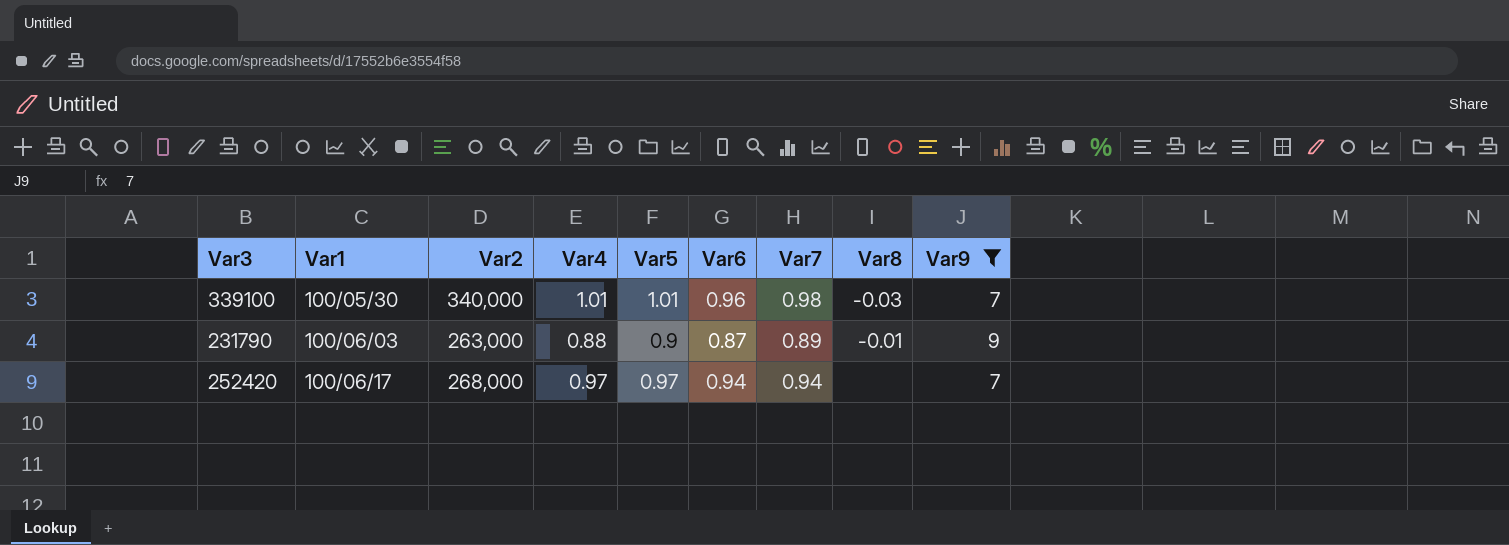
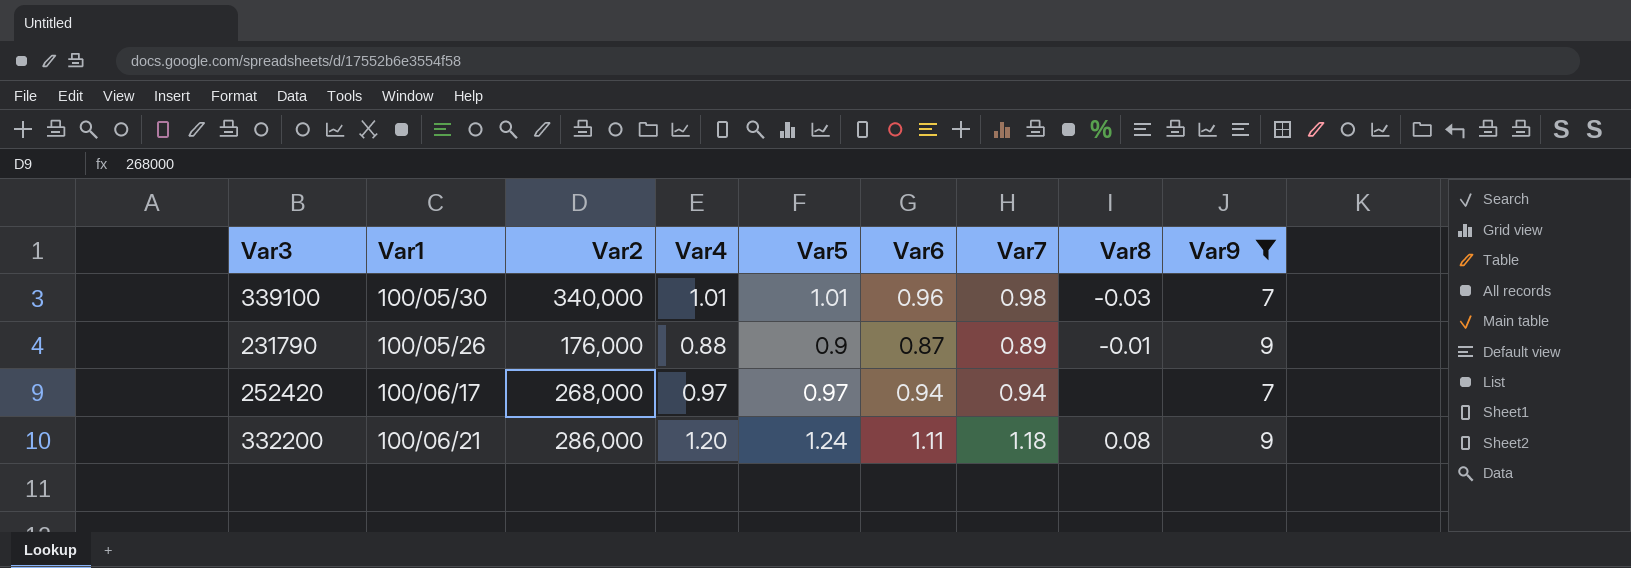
231790 | Var1: 100/06/03 -> 100/05/26
231790 | Var2: 263,000 -> 176,000
row 332200: none -> 100/06/21 | 286,000 | 1.20 | 1.24 | 1.11 | 1.18 | 0.08 | 9

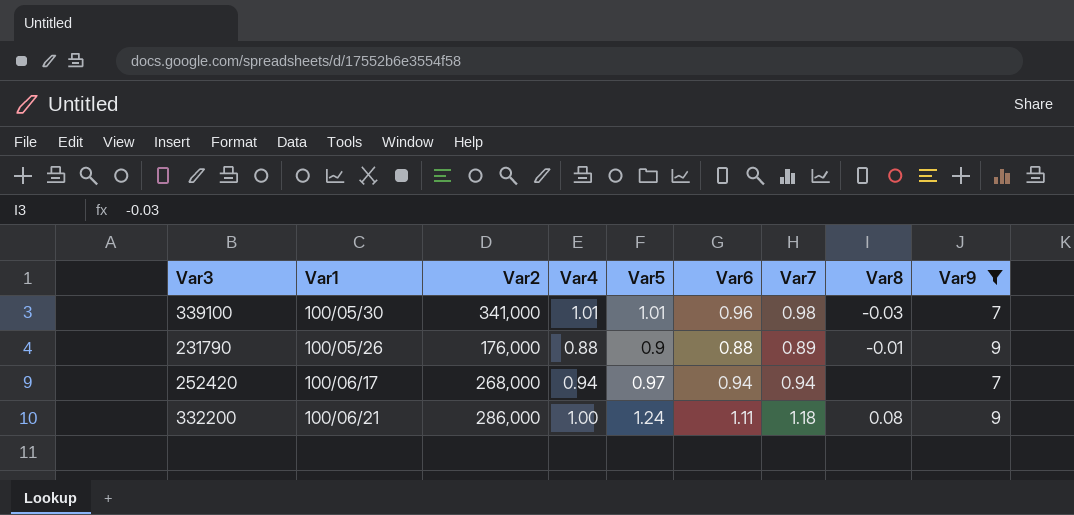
339100 | Var2: 340,000 -> 341,000
231790 | Var6: 0.87 -> 0.88
252420 | Var4: 0.97 -> 0.94
332200 | Var4: 1.20 -> 1.00

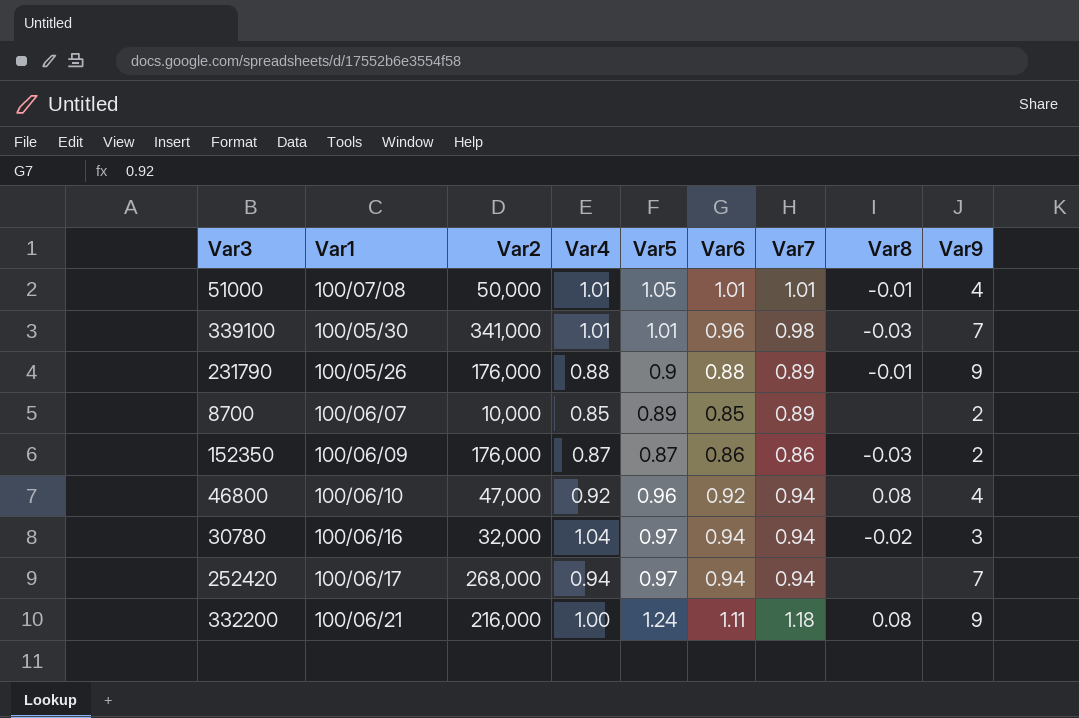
filter: Var9 >= 7 -> none
332200 | Var2: 286,000 -> 216,000

